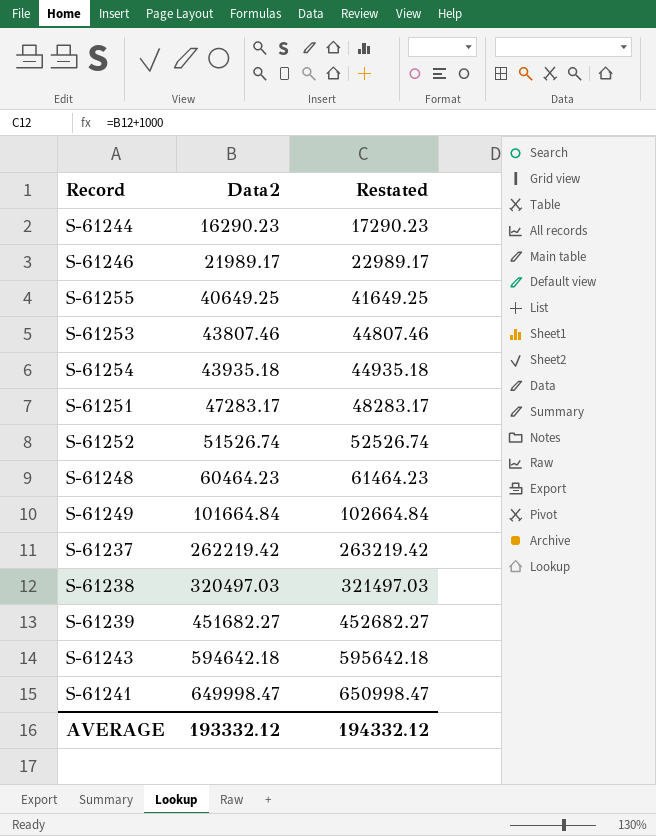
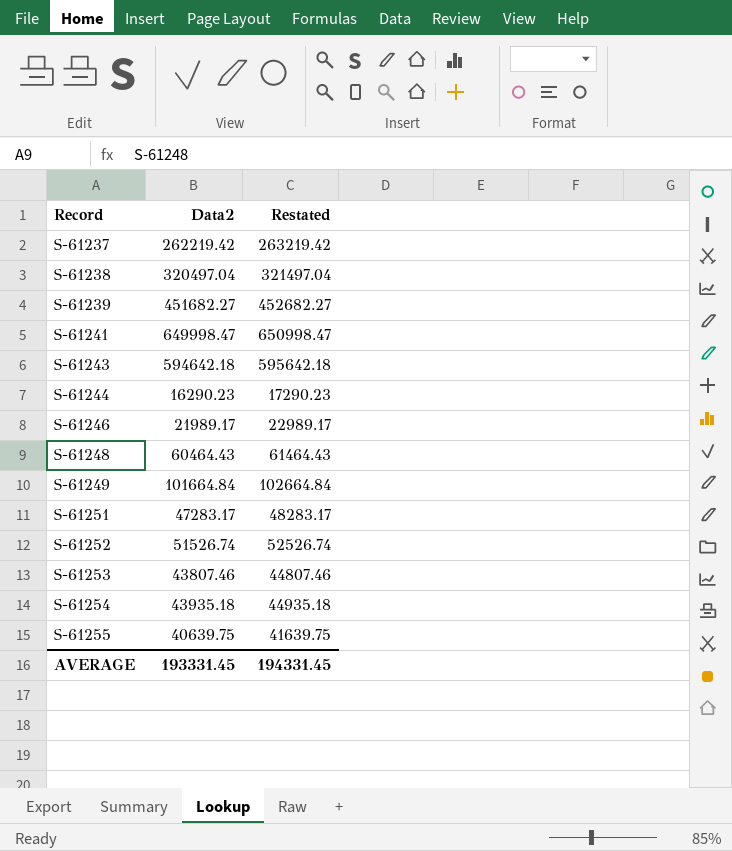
row order: Data2 ascending -> Record ascending
S-61238 | Data2: 320497.03 -> 320497.04
S-61238 | Restated: 321497.03 -> 321497.04
S-61248 | Data2: 60464.23 -> 60464.43
S-61248 | Restated: 61464.23 -> 61464.43
S-61255 | Data2: 40649.25 -> 40639.75
S-61255 | Restated: 41649.25 -> 41639.75
AVERAGE | Data2: 193332.12 -> 193331.45
AVERAGE | Restated: 194332.12 -> 194331.45

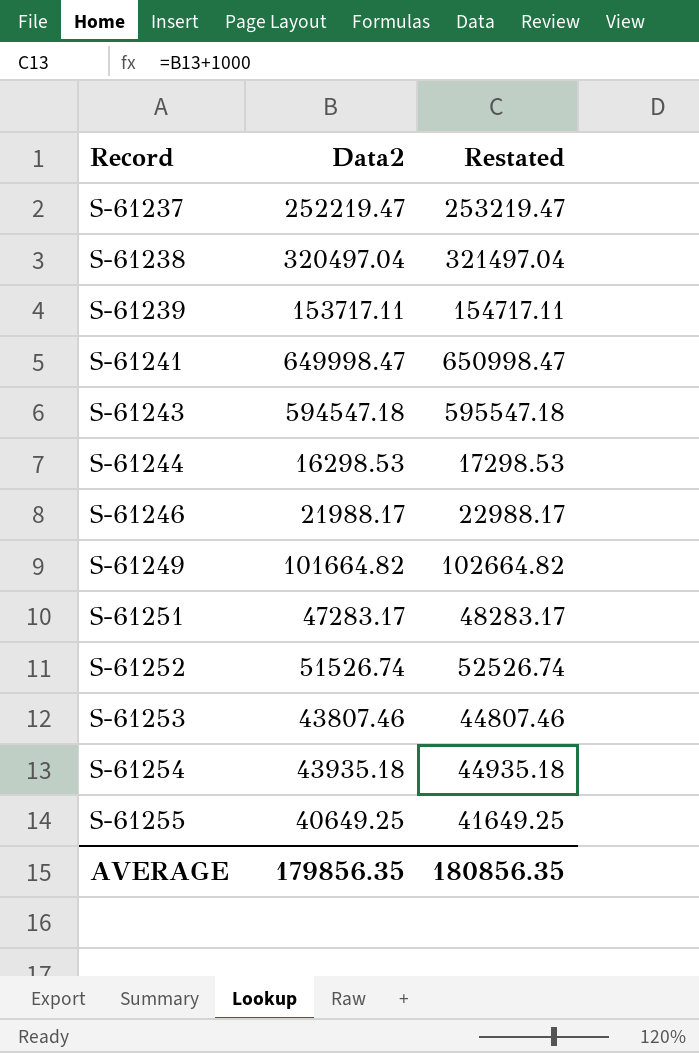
row S-61248: 60464.43 | 61464.43 -> none
S-61237 | Data2: 262219.42 -> 252219.47
S-61237 | Restated: 263219.42 -> 253219.47
S-61239 | Data2: 451682.27 -> 153717.11
S-61239 | Restated: 452682.27 -> 154717.11
S-61243 | Data2: 594642.18 -> 594547.18
S-61243 | Restated: 595642.18 -> 595547.18
S-61244 | Data2: 16290.23 -> 16298.53
S-61244 | Restated: 17290.23 -> 17298.53
S-61246 | Data2: 21989.17 -> 21988.17
S-61246 | Restated: 22989.17 -> 22988.17
S-61249 | Data2: 101664.84 -> 101664.82
S-61249 | Restated: 102664.84 -> 102664.82
S-61255 | Data2: 40639.75 -> 40649.25
S-61255 | Restated: 41639.75 -> 41649.25
AVERAGE | Data2: 193331.45 -> 179856.35
AVERAGE | Restated: 194331.45 -> 180856.35

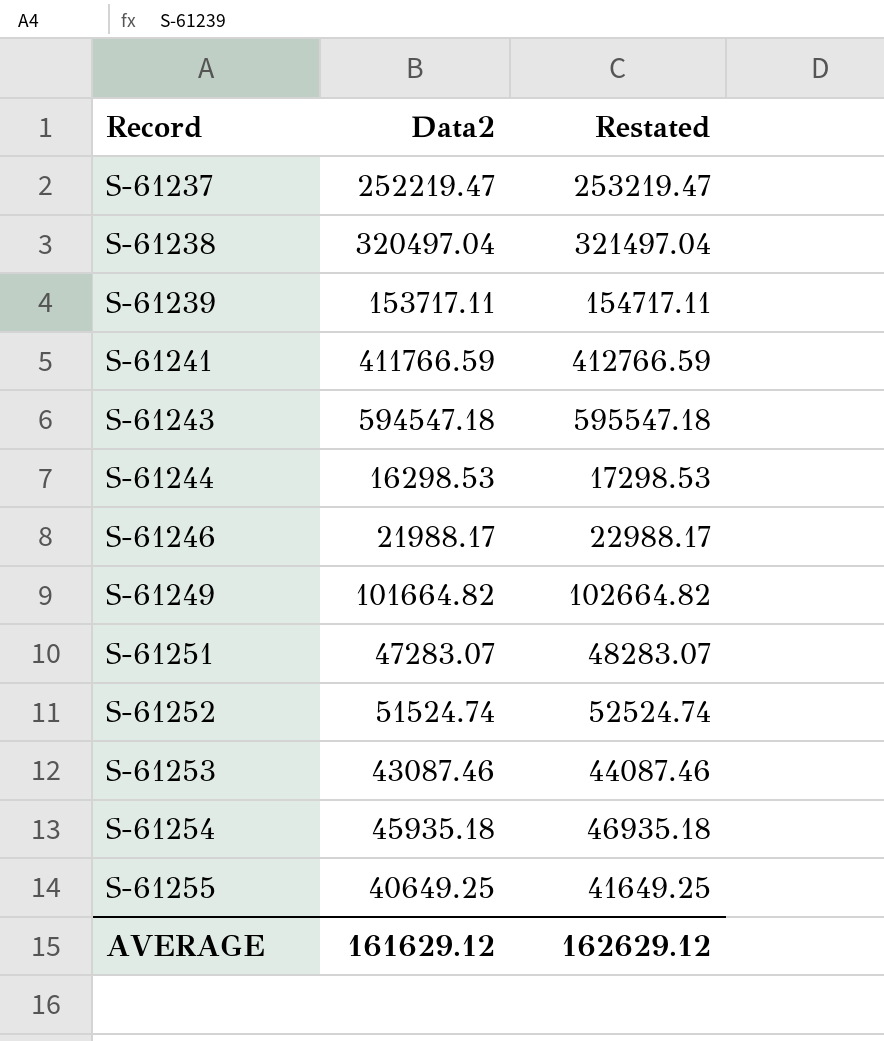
S-61241 | Data2: 649998.47 -> 411766.59
S-61241 | Restated: 650998.47 -> 412766.59
S-61251 | Data2: 47283.17 -> 47283.07
S-61251 | Restated: 48283.17 -> 48283.07
S-61252 | Data2: 51526.74 -> 51524.74
S-61252 | Restated: 52526.74 -> 52524.74
S-61253 | Data2: 43807.46 -> 43087.46
S-61253 | Restated: 44807.46 -> 44087.46
S-61254 | Data2: 43935.18 -> 45935.18
S-61254 | Restated: 44935.18 -> 46935.18
AVERAGE | Data2: 179856.35 -> 161629.12
AVERAGE | Restated: 180856.35 -> 162629.12

